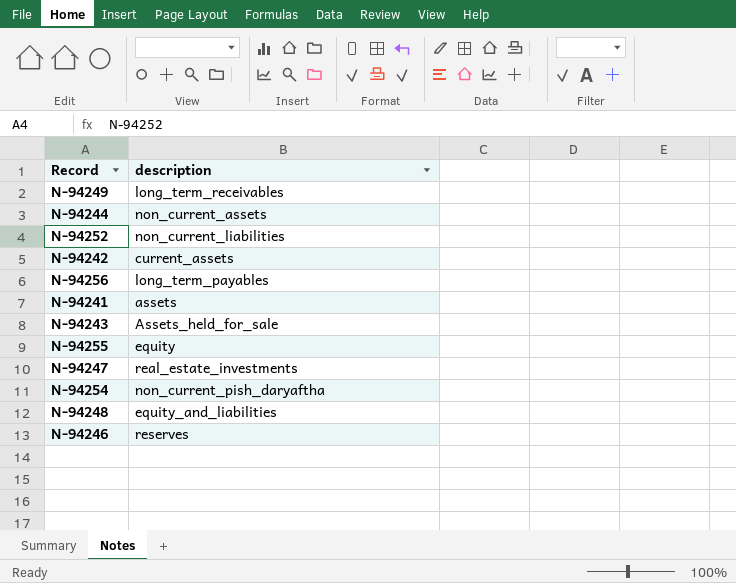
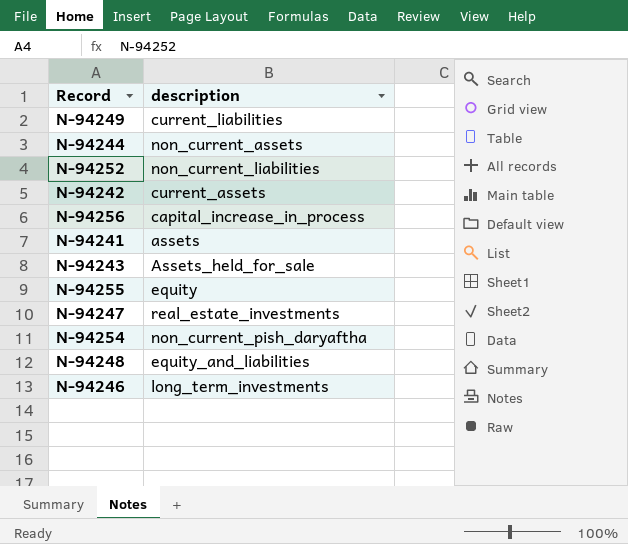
N-94249 | description: long_term_receivables -> current_liabilities
N-94256 | description: long_term_payables -> capital_increase_in_process
N-94246 | description: reserves -> long_term_investments

